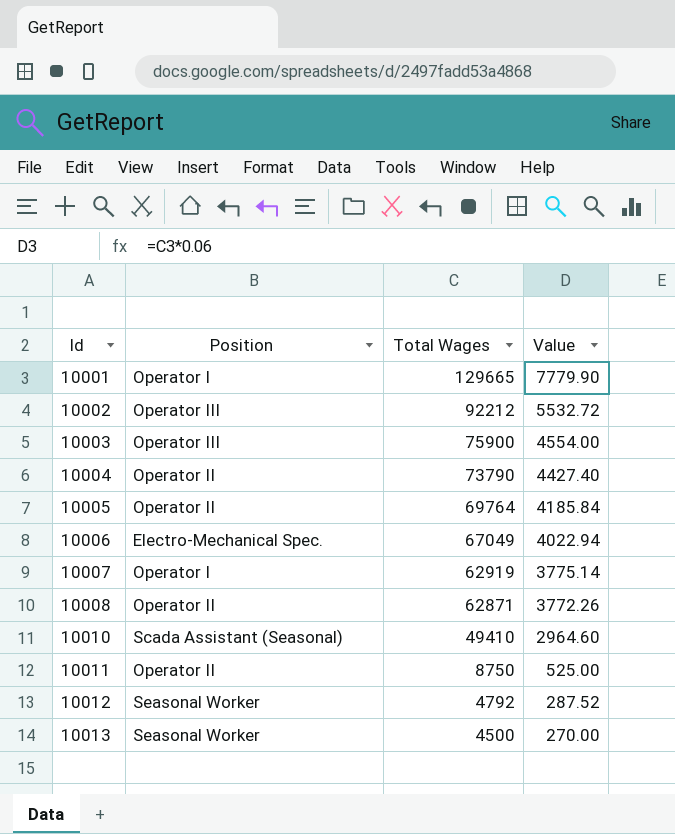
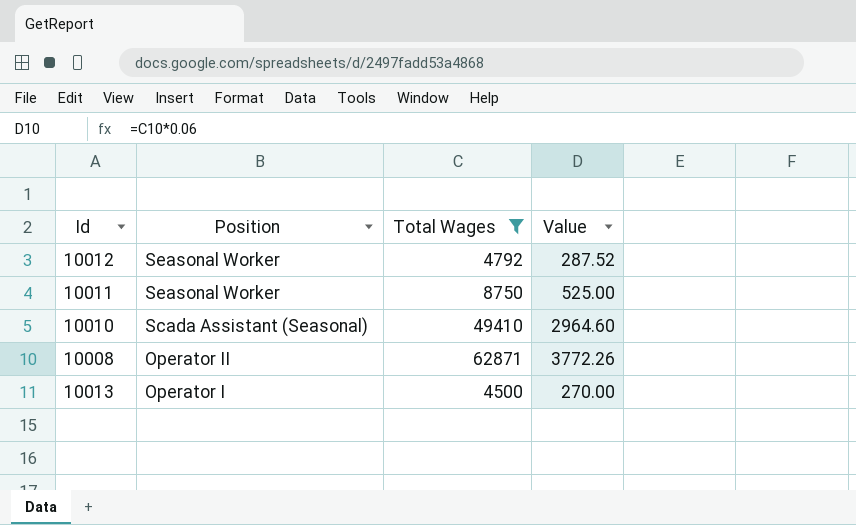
filter: none -> Total Wages <= 62871
row order: Id ascending -> Position descending
10011 | Position: Operator II -> Seasonal Worker
10013 | Position: Seasonal Worker -> Operator I

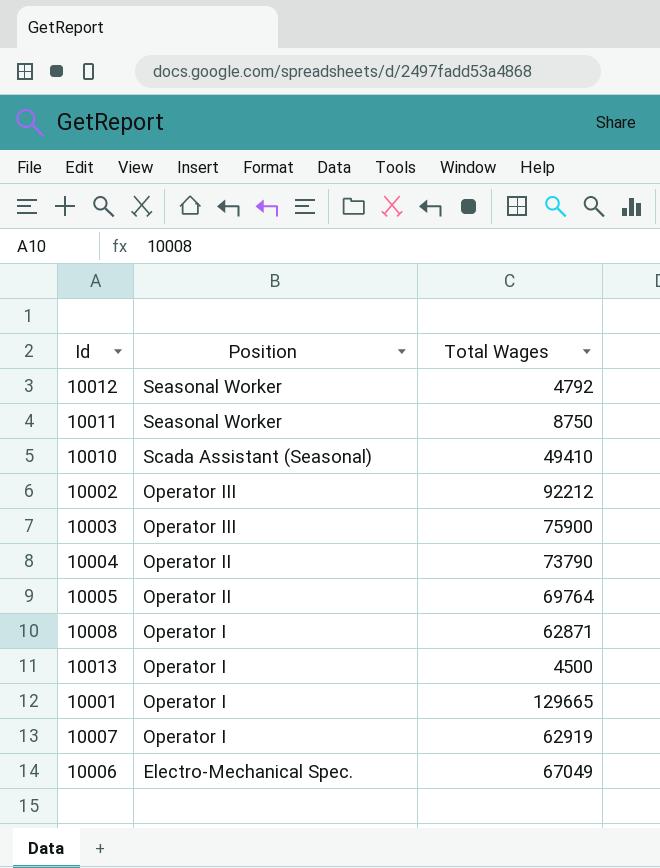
filter: Total Wages <= 62871 -> none
column Value | formula: [Total Wages] * 0.06 -> none
10008 | Position: Operator II -> Operator I

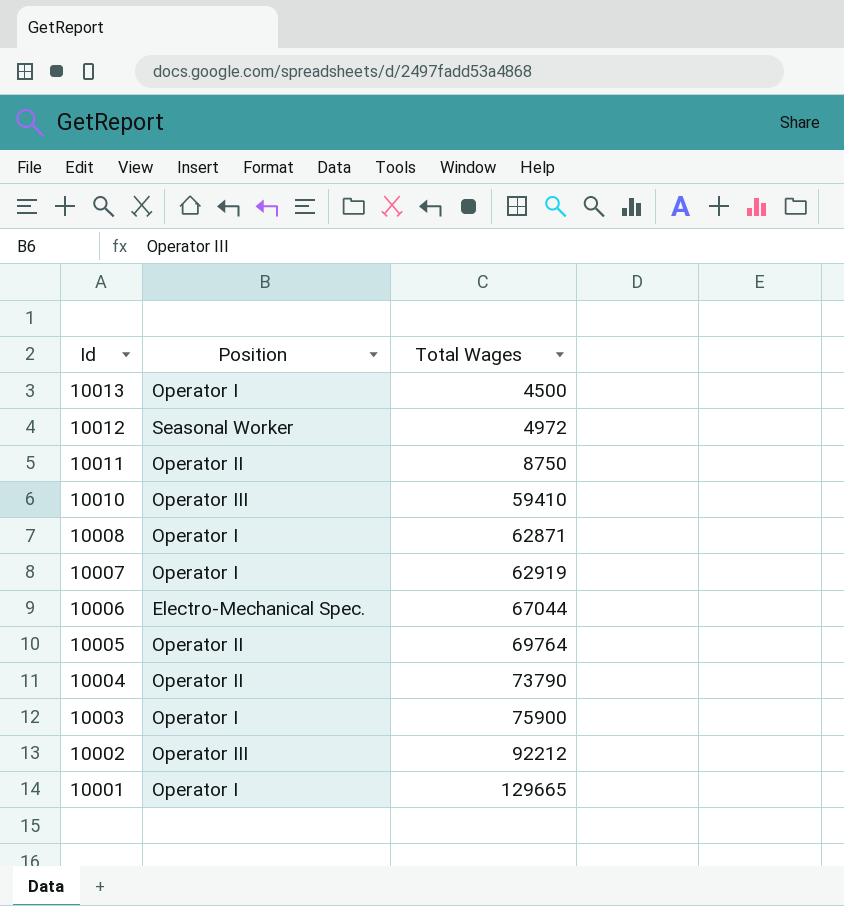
row order: Position descending -> Id descending
10012 | Total Wages: 4792 -> 4972
10011 | Position: Seasonal Worker -> Operator II
10010 | Position: Scada Assistant (Seasonal) -> Operator III
10010 | Total Wages: 49410 -> 59410
10006 | Total Wages: 67049 -> 67044
10003 | Position: Operator III -> Operator I

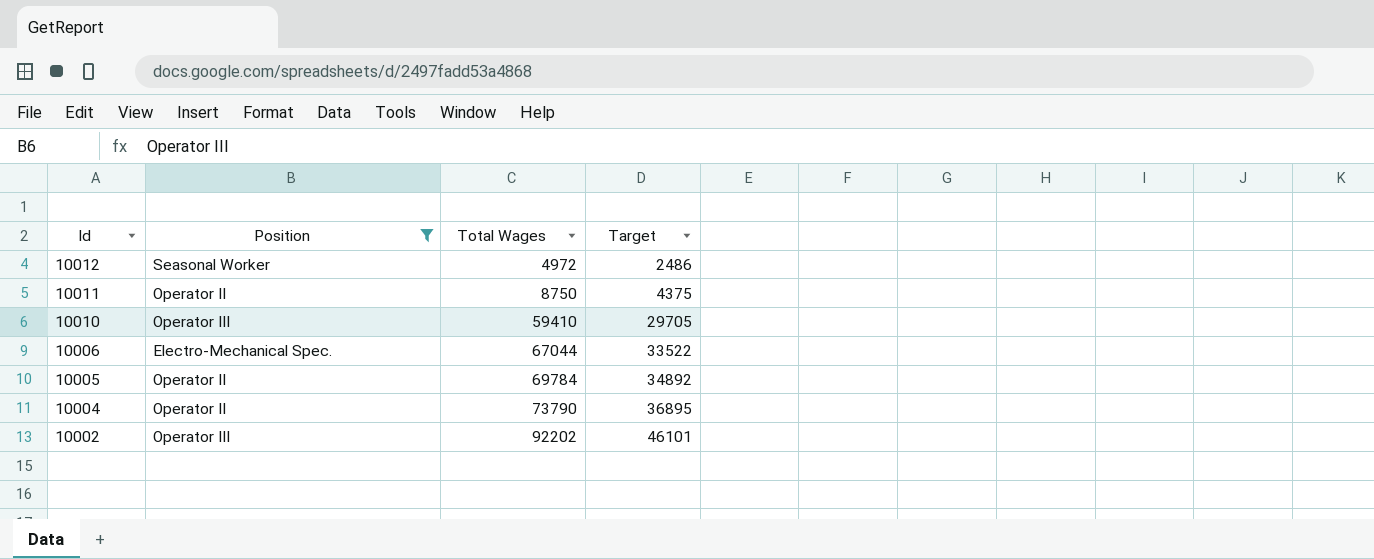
filter: none -> Position != Operator I
column Target | formula: none -> [Total Wages] * 0.5
10005 | Total Wages: 69764 -> 69784
10002 | Total Wages: 92212 -> 92202

